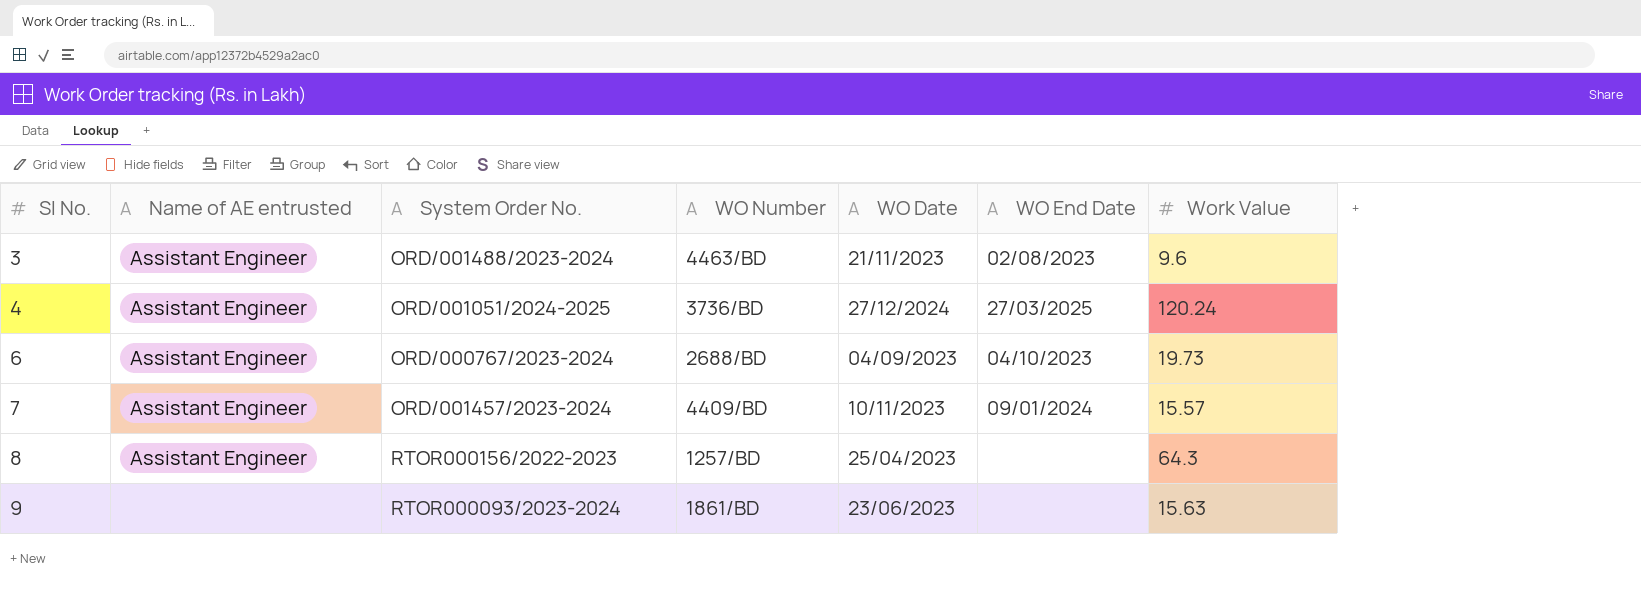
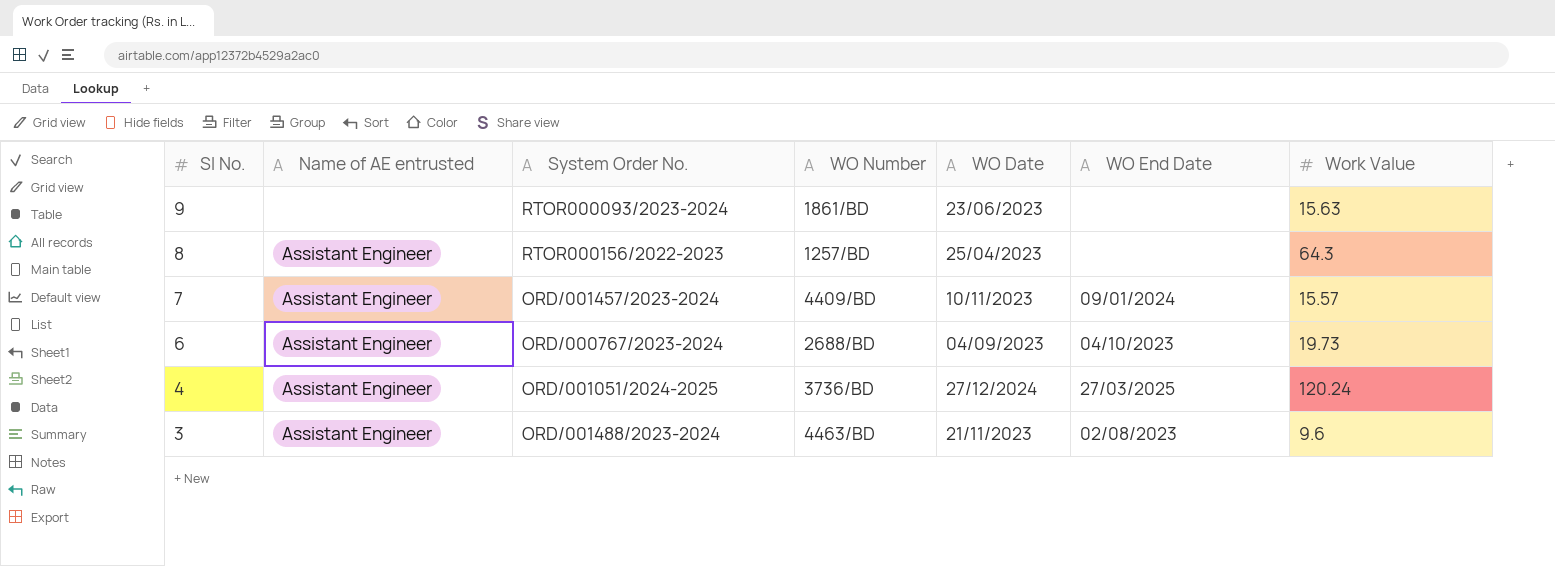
row order: Sl No. ascending -> Sl No. descending

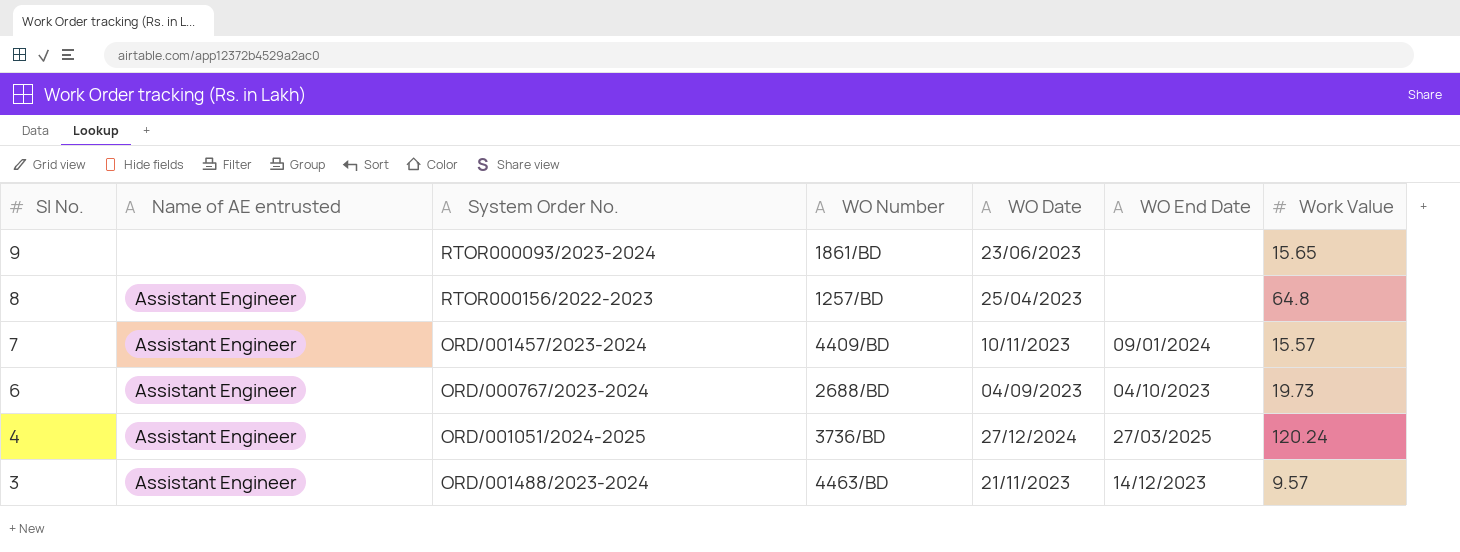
9 | Work Value: 15.63 -> 15.65
8 | Work Value: 64.3 -> 64.8
3 | WO End Date: 02/08/2023 -> 14/12/2023
3 | Work Value: 9.6 -> 9.57

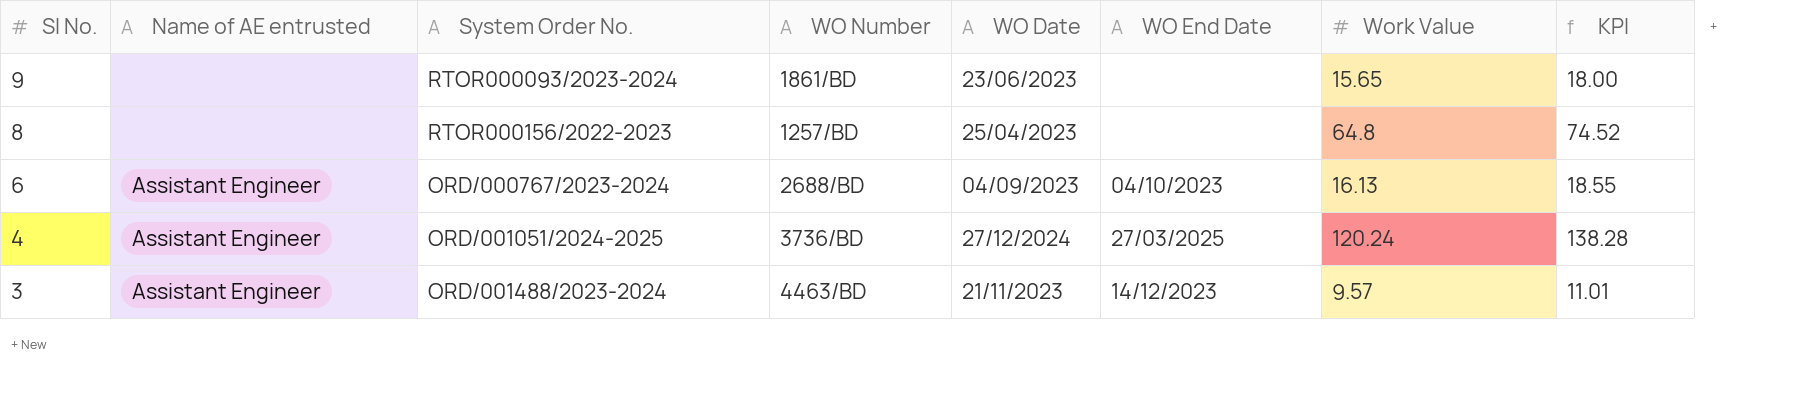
column KPI | formula: none -> [Work Value] * 1.15
row 7: Assistant Engineer | ORD/001457/2023-2024 | 4409/BD | 10/11/2023 | 09/01/2024 | 15.57 -> none
8 | Name of AE entrusted: Assistant Engineer -> none
6 | Work Value: 19.73 -> 16.13

